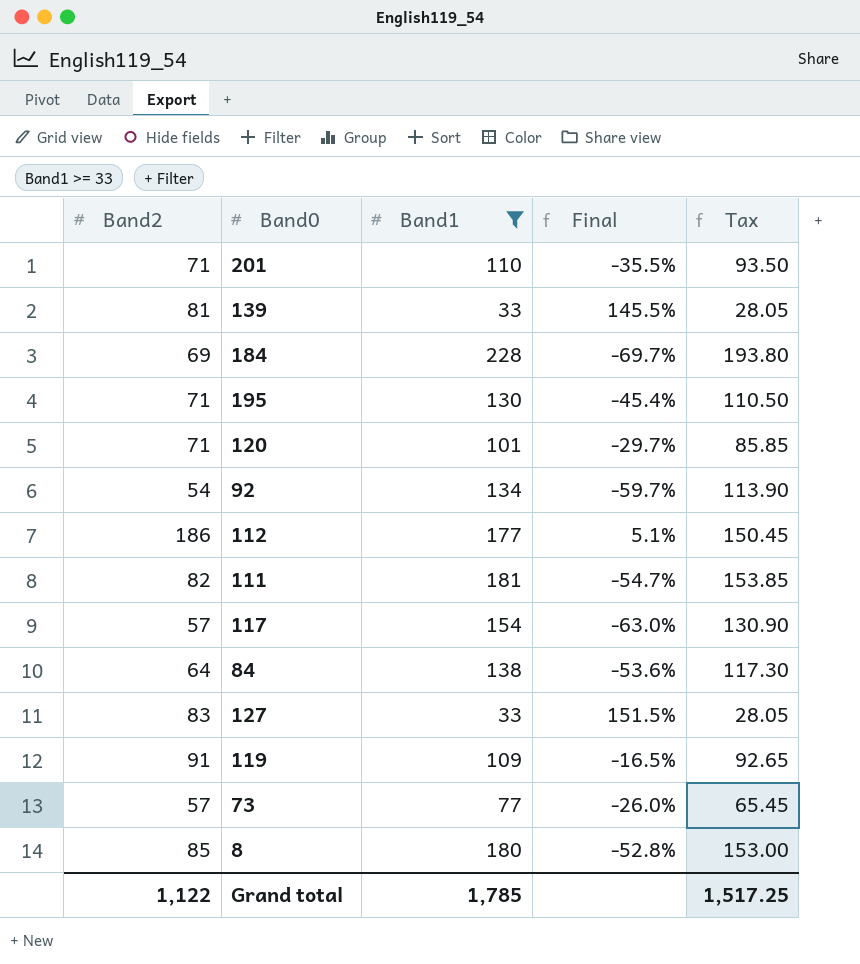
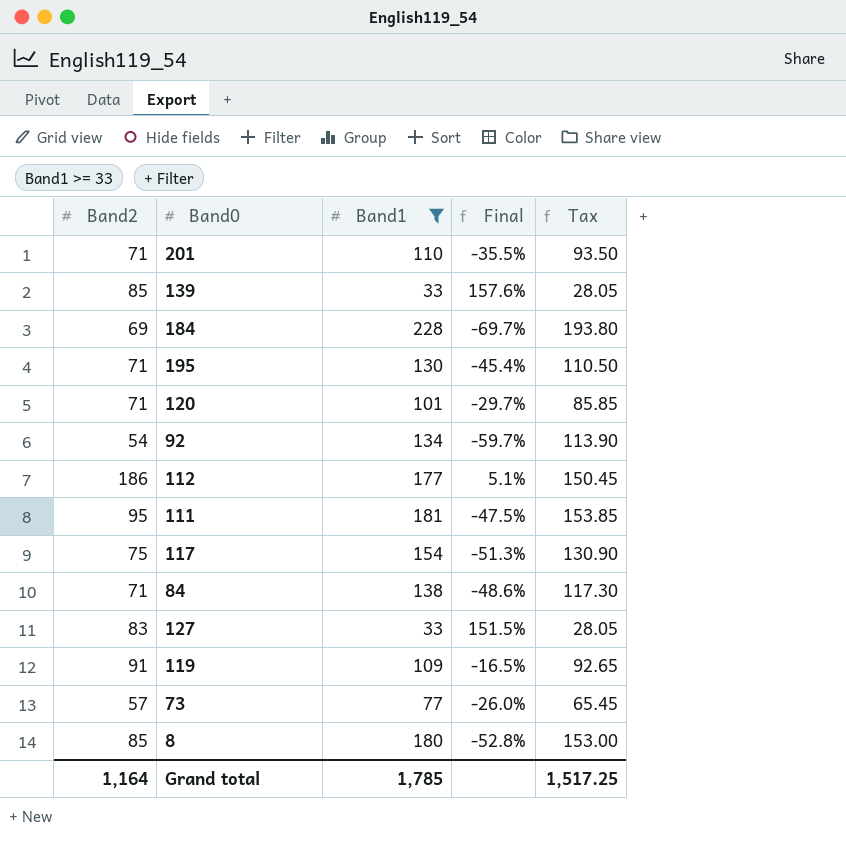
139 | Band2: 81 -> 85
139 | Final: 145.5% -> 157.6%
111 | Band2: 82 -> 95
111 | Final: -54.7% -> -47.5%
117 | Band2: 57 -> 75
117 | Final: -63.0% -> -51.3%
84 | Band2: 64 -> 71
84 | Final: -53.6% -> -48.6%
Grand total | Band2: 1,122 -> 1,164

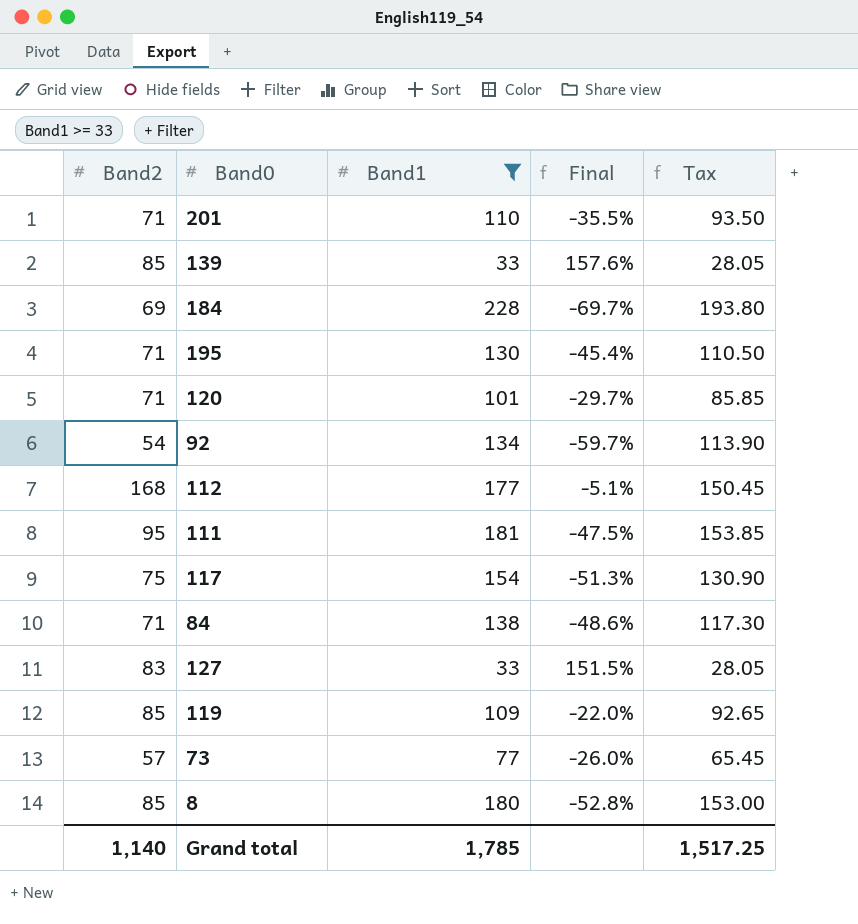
112 | Band2: 186 -> 168
112 | Final: 5.1% -> -5.1%
119 | Band2: 91 -> 85
119 | Final: -16.5% -> -22.0%
Grand total | Band2: 1,164 -> 1,140

